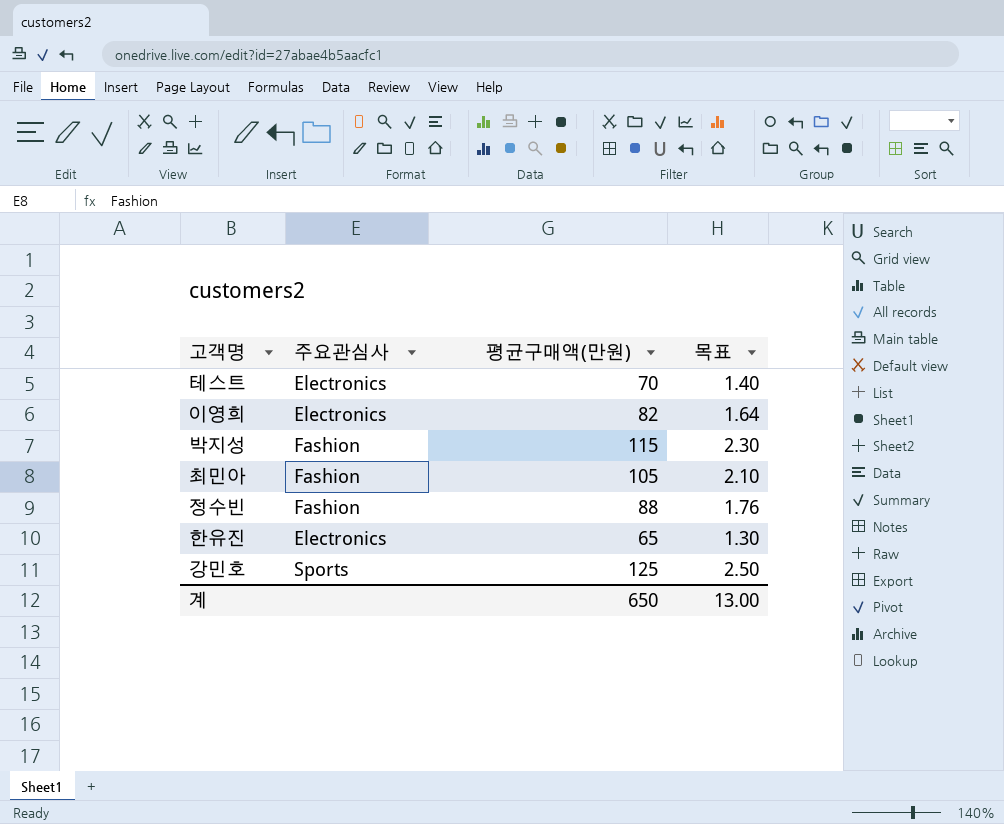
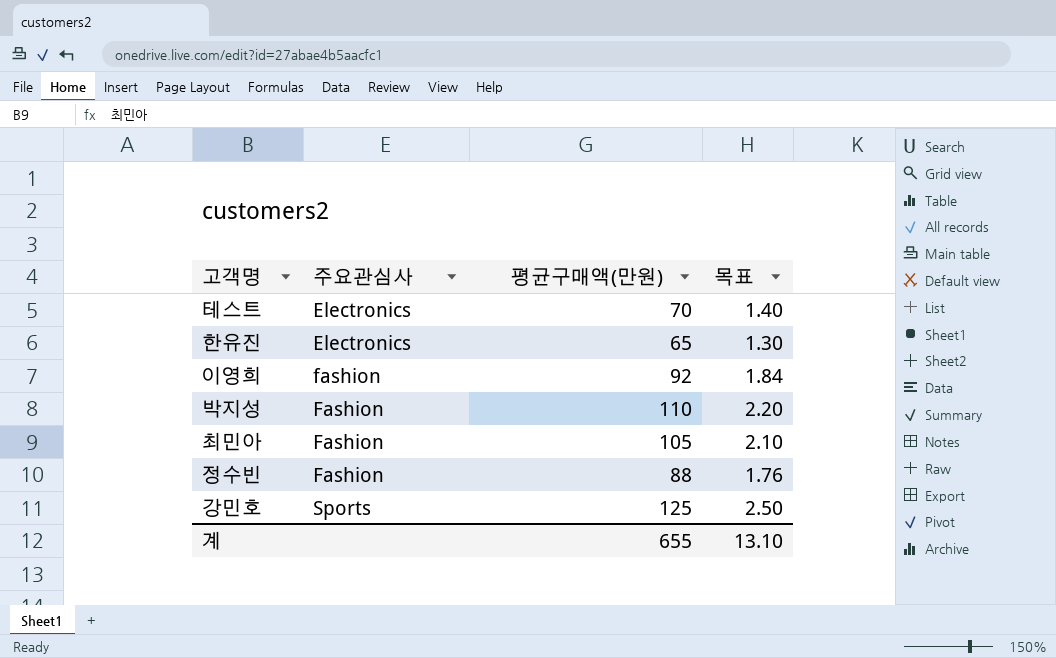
row order: none -> 주요관심사 ascending
이영희 | 주요관심사: Electronics -> fashion
이영희 | 평균구매액(만원): 82 -> 92
이영희 | 목표: 1.64 -> 1.84
박지성 | 평균구매액(만원): 115 -> 110
박지성 | 목표: 2.30 -> 2.20
계 | 평균구매액(만원): 650 -> 655
계 | 목표: 13.00 -> 13.10

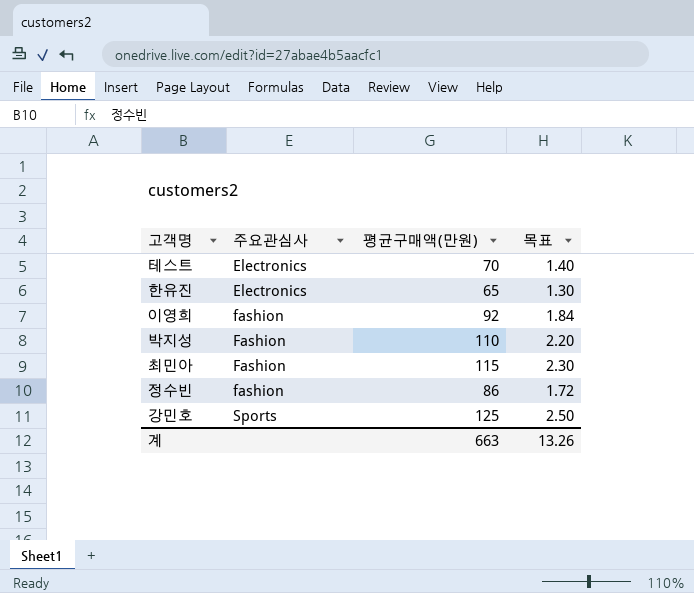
최민아 | 평균구매액(만원): 105 -> 115
최민아 | 목표: 2.10 -> 2.30
정수빈 | 주요관심사: Fashion -> fashion
정수빈 | 평균구매액(만원): 88 -> 86
정수빈 | 목표: 1.76 -> 1.72
계 | 평균구매액(만원): 655 -> 663
계 | 목표: 13.10 -> 13.26

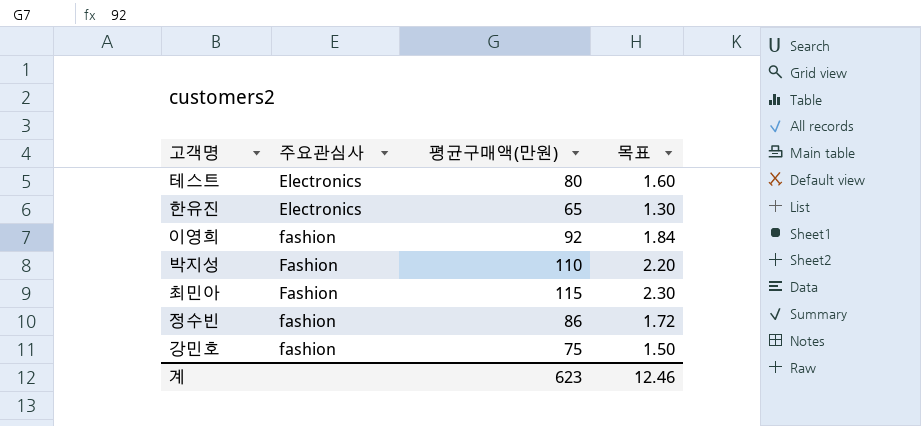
테스트 | 평균구매액(만원): 70 -> 80
테스트 | 목표: 1.40 -> 1.60
강민호 | 주요관심사: Sports -> fashion
강민호 | 평균구매액(만원): 125 -> 75
강민호 | 목표: 2.50 -> 1.50
계 | 평균구매액(만원): 663 -> 623
계 | 목표: 13.26 -> 12.46

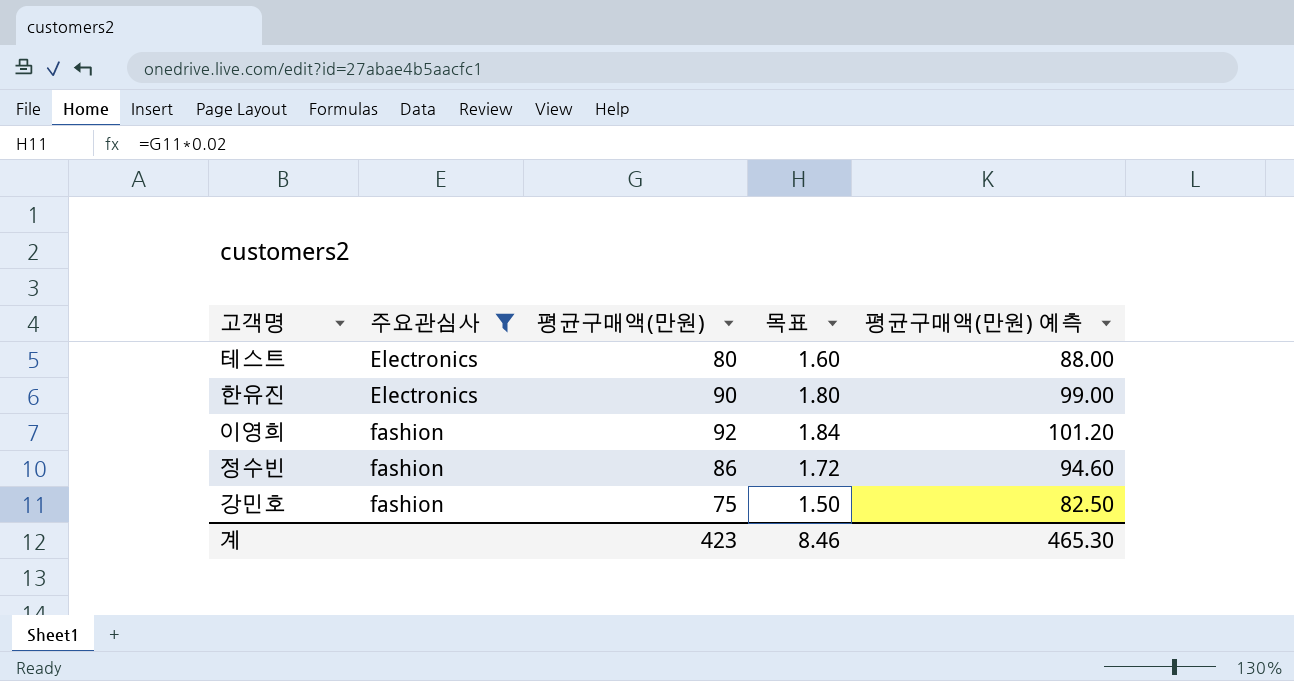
filter: none -> 주요관심사 != Fashion
column 평균구매액(만원) 예측 | formula: none -> [평균구매액(만원)] * 1.1
한유진 | 평균구매액(만원): 65 -> 90
한유진 | 목표: 1.30 -> 1.80
계 | 평균구매액(만원): 623 -> 423
계 | 목표: 12.46 -> 8.46

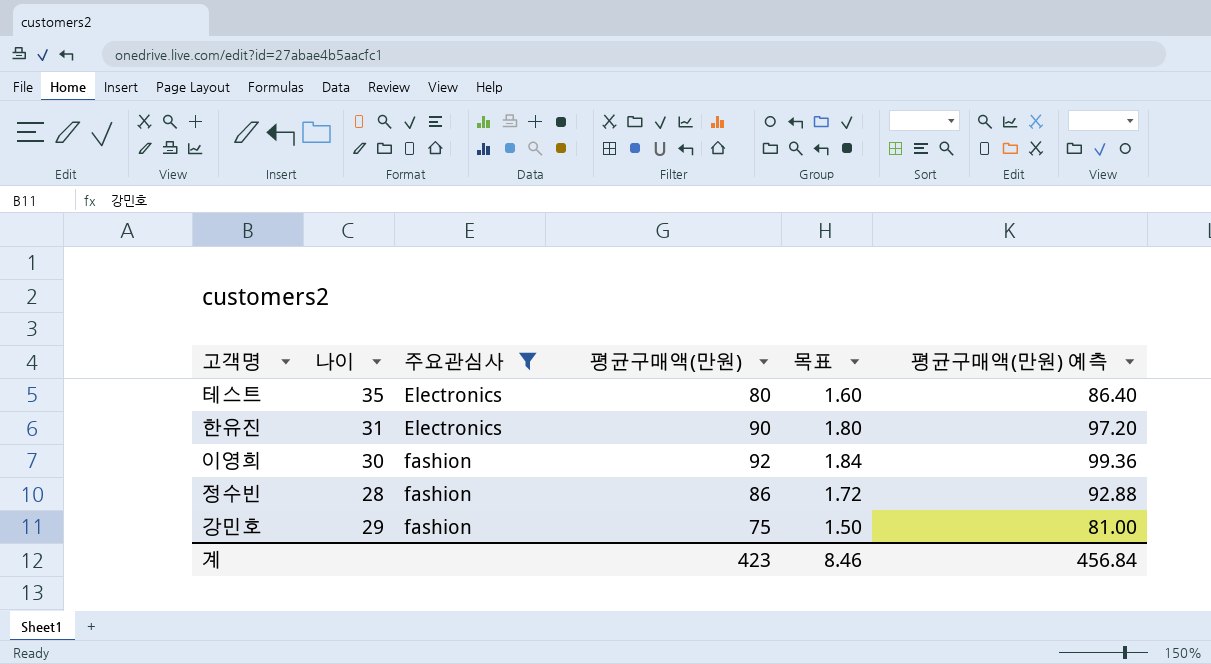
column 나이 | position: none -> 2
column 평균구매액(만원) 예측 | formula: [평균구매액(만원)] * 1.1 -> [평균구매액(만원)] * 1.08
계 | 평균구매액(만원) 예측: 465.30 -> 456.84

